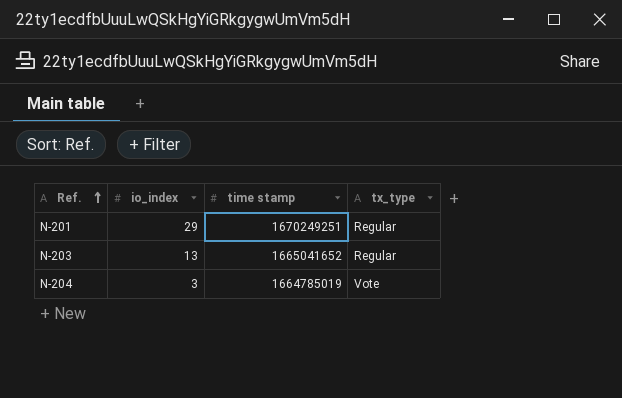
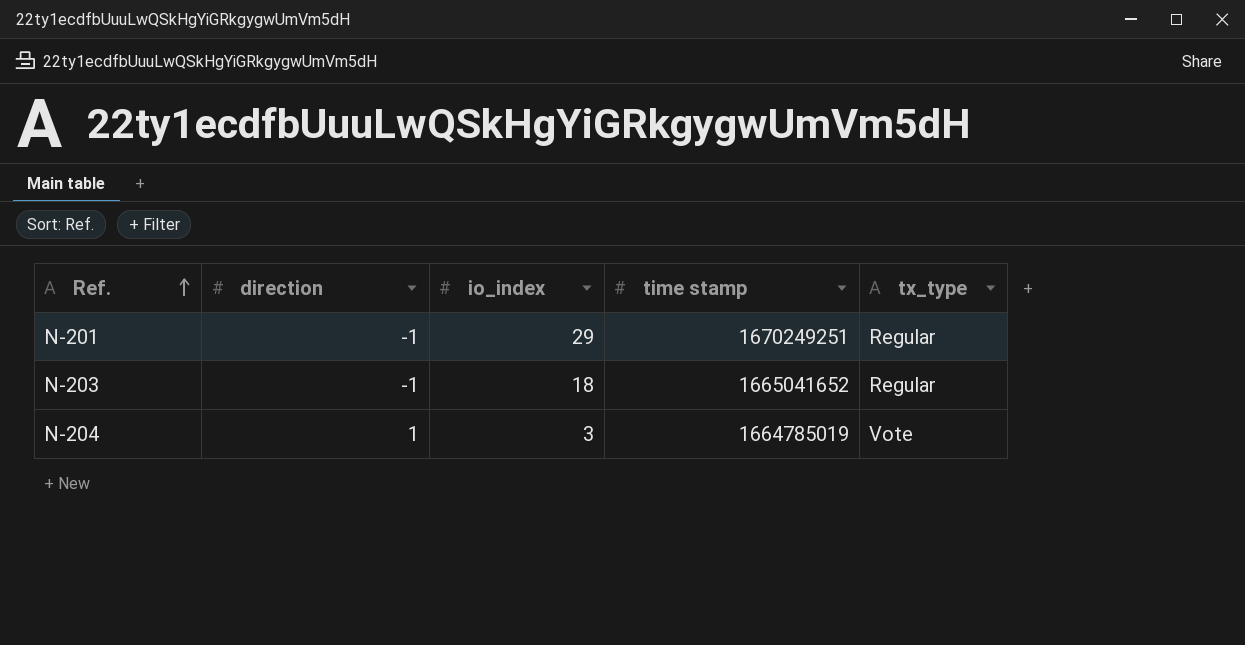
column direction | position: none -> 2
N-203 | io_index: 13 -> 18

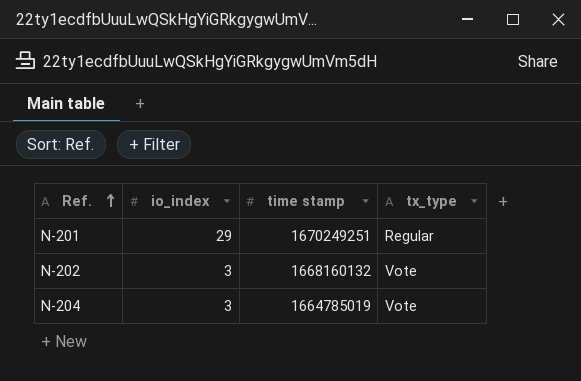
column direction | position: 2 -> none
row N-203: -1 | 18 | 1665041652 | Regular -> none
row N-202: none -> 3 | 1668160132 | Vote

